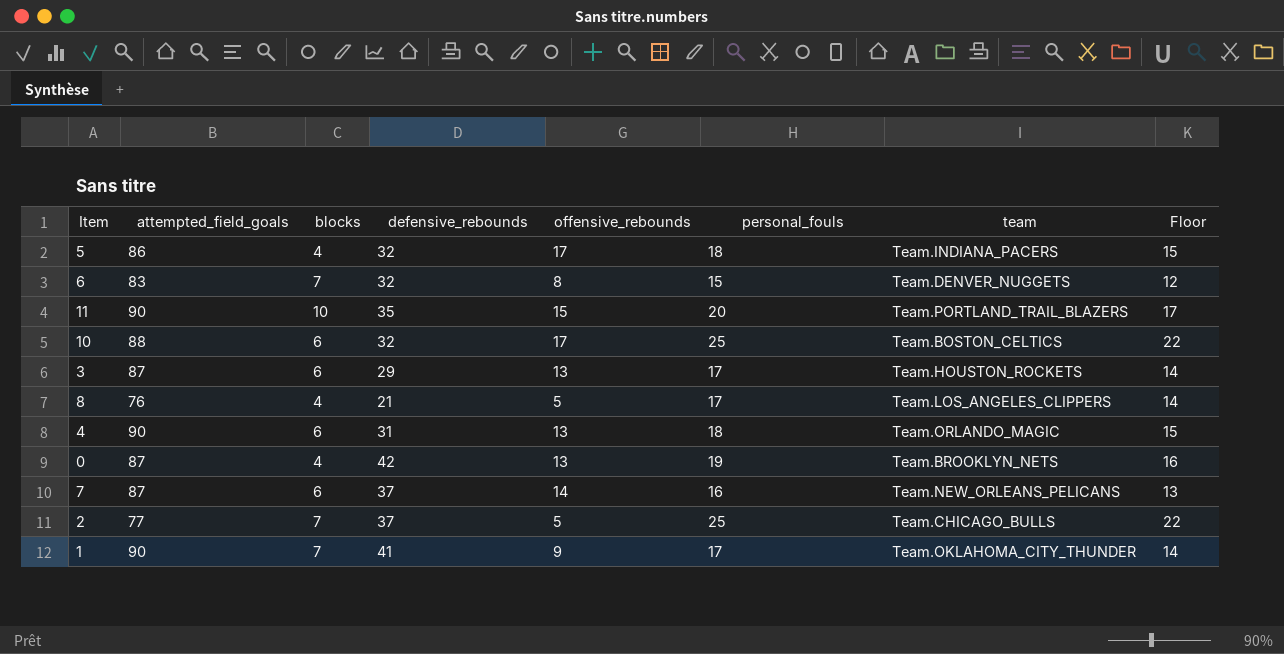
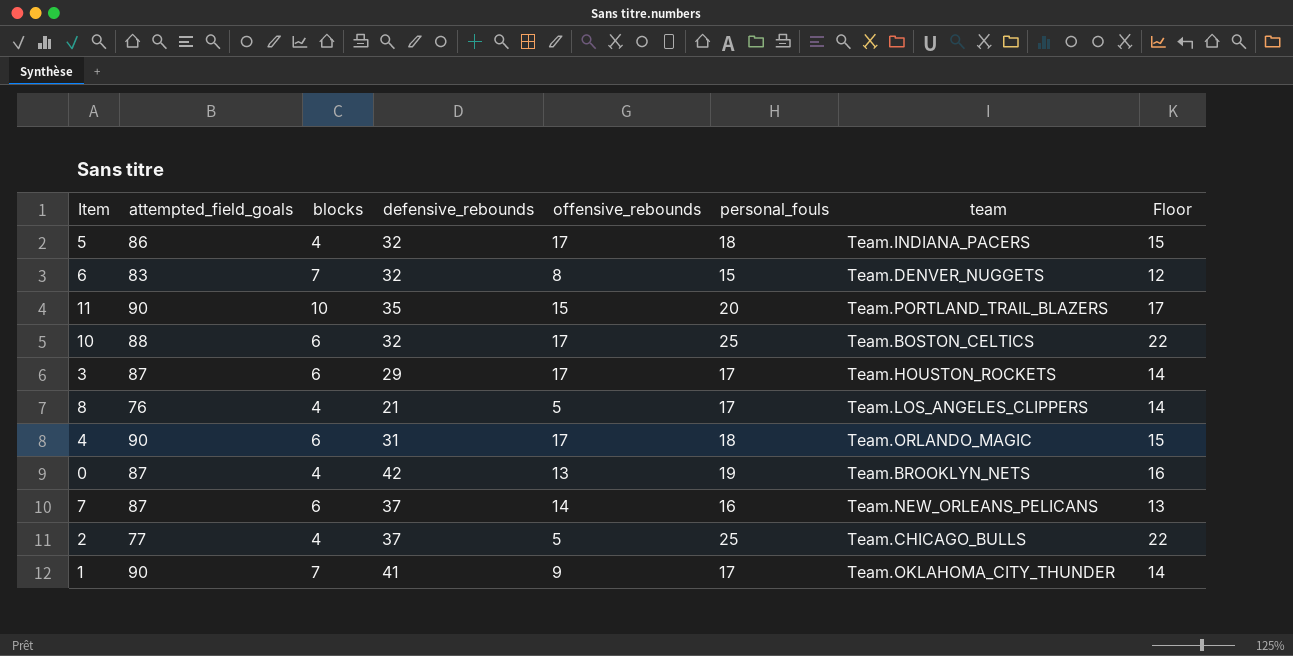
3 | offensive_rebounds: 13 -> 17
4 | offensive_rebounds: 13 -> 17
2 | blocks: 7 -> 4

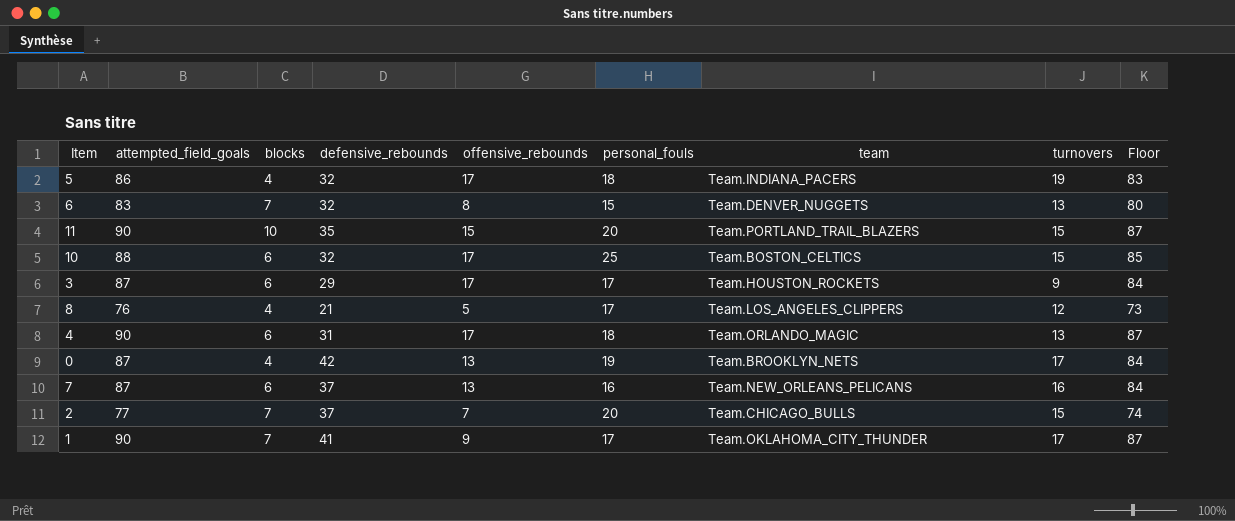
column turnovers | position: none -> 8
column Floor | formula: [personal_fouls] - 3 -> [attempted_field_goals] - 3
7 | offensive_rebounds: 14 -> 13
2 | blocks: 4 -> 7
2 | offensive_rebounds: 5 -> 7
2 | personal_fouls: 25 -> 20

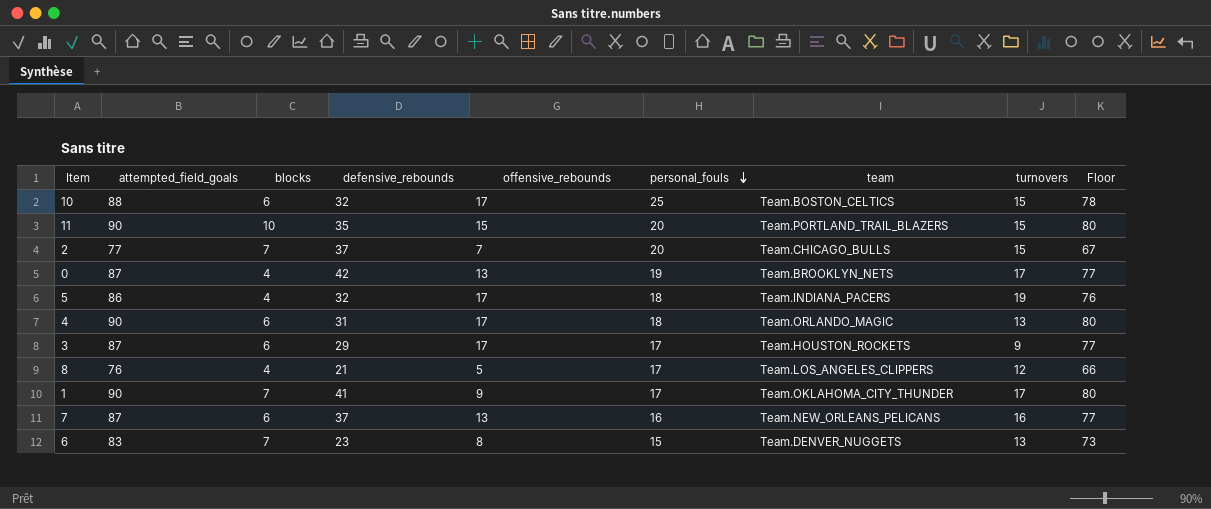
row order: none -> personal_fouls descending
column Floor | formula: [attempted_field_goals] - 3 -> [attempted_field_goals] - 10
6 | defensive_rebounds: 32 -> 23

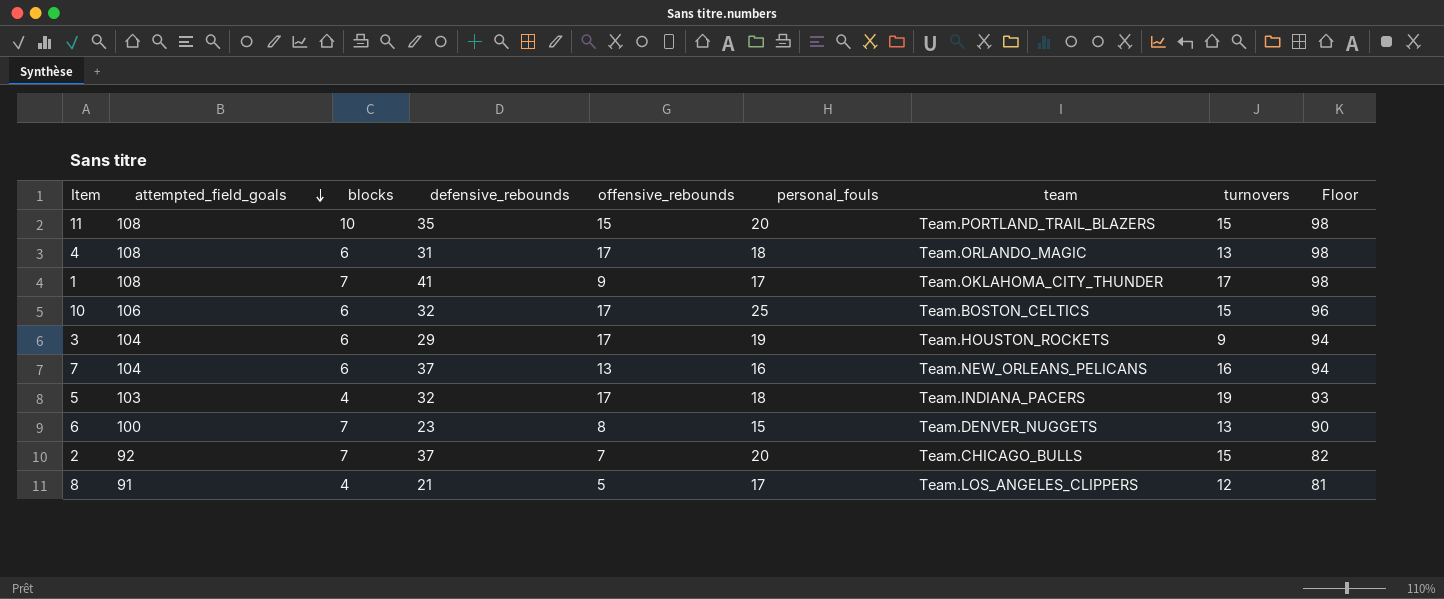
row order: personal_fouls descending -> attempted_field_goals descending
row 0: 87 | 4 | 42 | 13 | 19 | Team.BROOKLYN_NETS | 17 | 77 -> none
11 | attempted_field_goals: 90 -> 108
11 | Floor: 80 -> 98
4 | attempted_field_goals: 90 -> 108
4 | Floor: 80 -> 98
1 | attempted_field_goals: 90 -> 108
1 | Floor: 80 -> 98
10 | attempted_field_goals: 88 -> 106
10 | Floor: 78 -> 96
3 | attempted_field_goals: 87 -> 104
3 | personal_fouls: 17 -> 19
3 | Floor: 77 -> 94
7 | attempted_field_goals: 87 -> 104
7 | Floor: 77 -> 94
5 | attempted_field_goals: 86 -> 103
5 | Floor: 76 -> 93
6 | attempted_field_goals: 83 -> 100
6 | Floor: 73 -> 90
2 | attempted_field_goals: 77 -> 92
2 | Floor: 67 -> 82
8 | attempted_field_goals: 76 -> 91
8 | Floor: 66 -> 81

